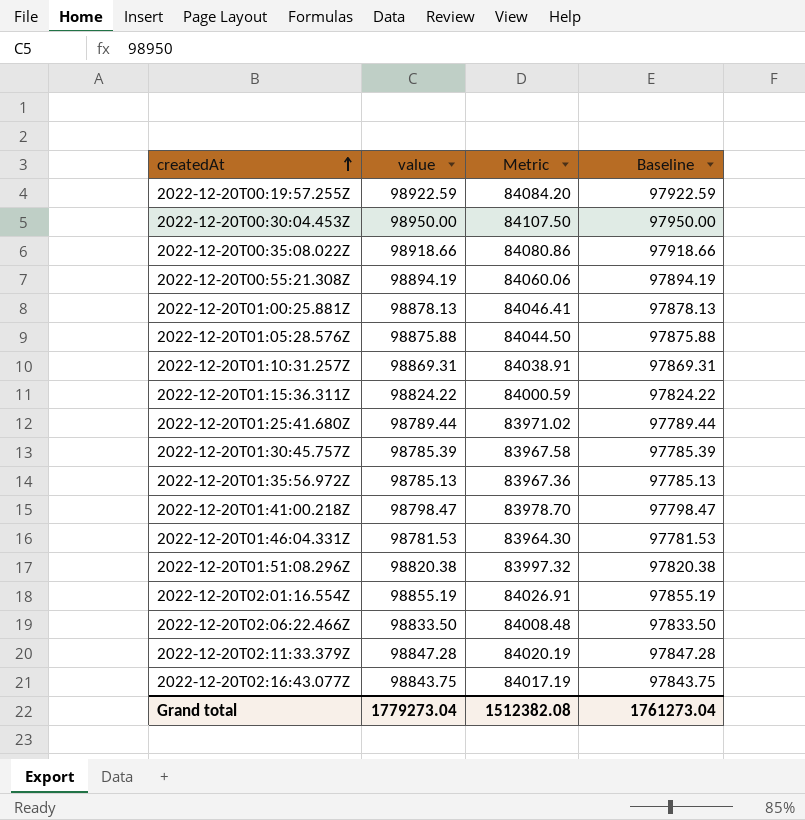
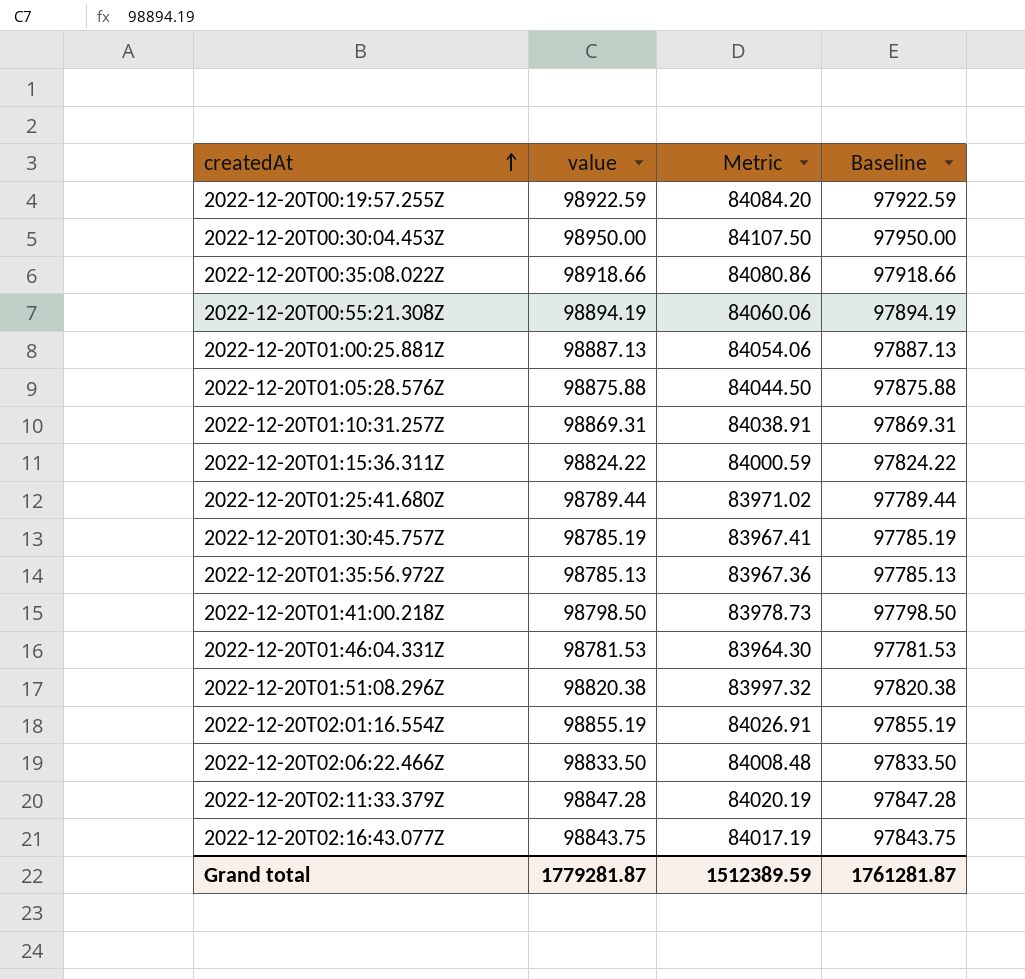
2022-12-20T01:00:25.881Z | value: 98878.13 -> 98887.13
2022-12-20T01:00:25.881Z | Metric: 84046.41 -> 84054.06
2022-12-20T01:00:25.881Z | Baseline: 97878.13 -> 97887.13
2022-12-20T01:30:45.757Z | value: 98785.39 -> 98785.19
2022-12-20T01:30:45.757Z | Metric: 83967.58 -> 83967.41
2022-12-20T01:30:45.757Z | Baseline: 97785.39 -> 97785.19
2022-12-20T01:41:00.218Z | value: 98798.47 -> 98798.50
2022-12-20T01:41:00.218Z | Metric: 83978.70 -> 83978.73
2022-12-20T01:41:00.218Z | Baseline: 97798.47 -> 97798.50
Grand total | value: 1779273.04 -> 1779281.87
Grand total | Metric: 1512382.08 -> 1512389.59
Grand total | Baseline: 1761273.04 -> 1761281.87

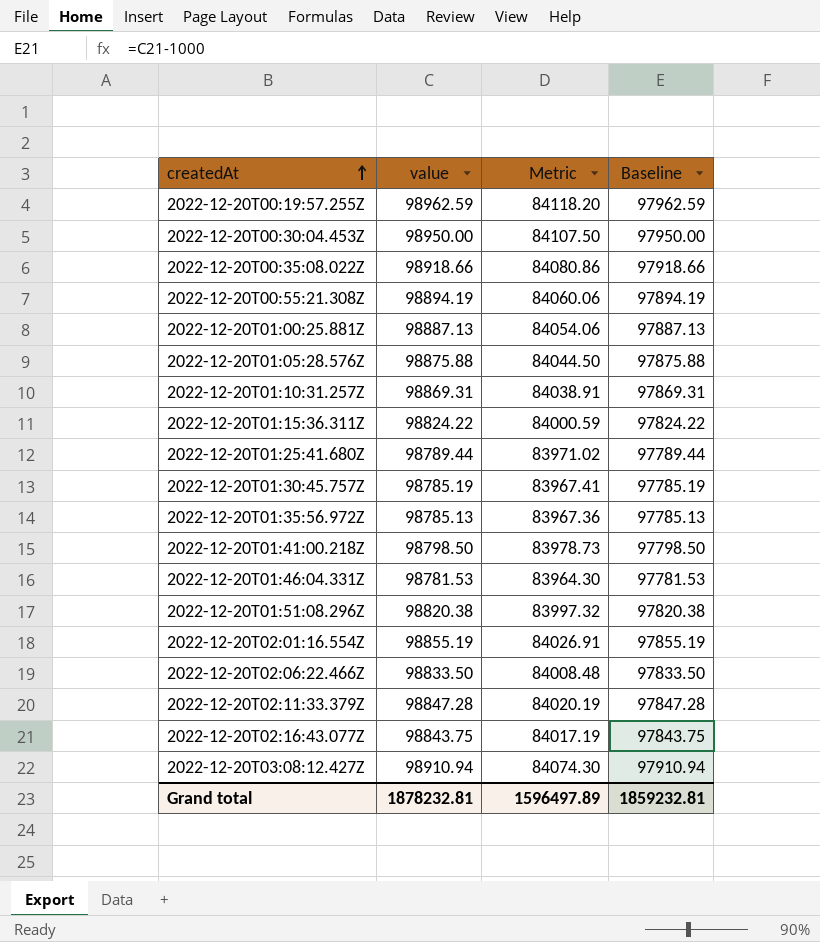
2022-12-20T00:19:57.255Z | value: 98922.59 -> 98962.59
2022-12-20T00:19:57.255Z | Metric: 84084.20 -> 84118.20
2022-12-20T00:19:57.255Z | Baseline: 97922.59 -> 97962.59
row 2022-12-20T03:08:12.427Z: none -> 98910.94 | 84074.30 | 97910.94
Grand total | value: 1779281.87 -> 1878232.81
Grand total | Metric: 1512389.59 -> 1596497.89
Grand total | Baseline: 1761281.87 -> 1859232.81

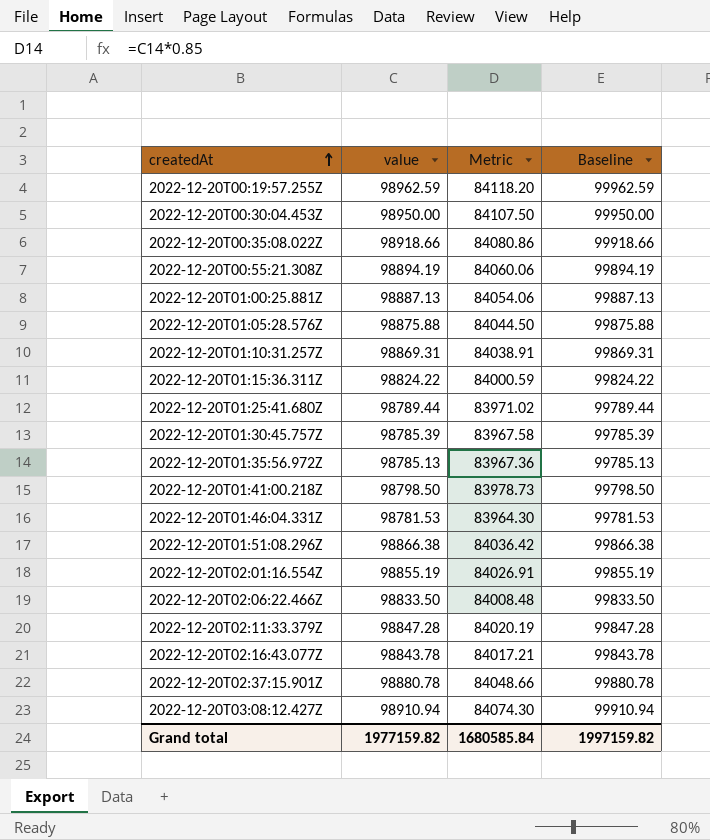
column Baseline | formula: [value] - 1000 -> [value] + 1000
2022-12-20T01:30:45.757Z | value: 98785.19 -> 98785.39
2022-12-20T01:30:45.757Z | Metric: 83967.41 -> 83967.58
2022-12-20T01:51:08.296Z | value: 98820.38 -> 98866.38
2022-12-20T01:51:08.296Z | Metric: 83997.32 -> 84036.42
2022-12-20T02:16:43.077Z | value: 98843.75 -> 98843.78
2022-12-20T02:16:43.077Z | Metric: 84017.19 -> 84017.21
row 2022-12-20T02:37:15.901Z: none -> 98880.78 | 84048.66 | 99880.78
Grand total | value: 1878232.81 -> 1977159.82
Grand total | Metric: 1596497.89 -> 1680585.84
Grand total | Baseline: 1859232.81 -> 1997159.82

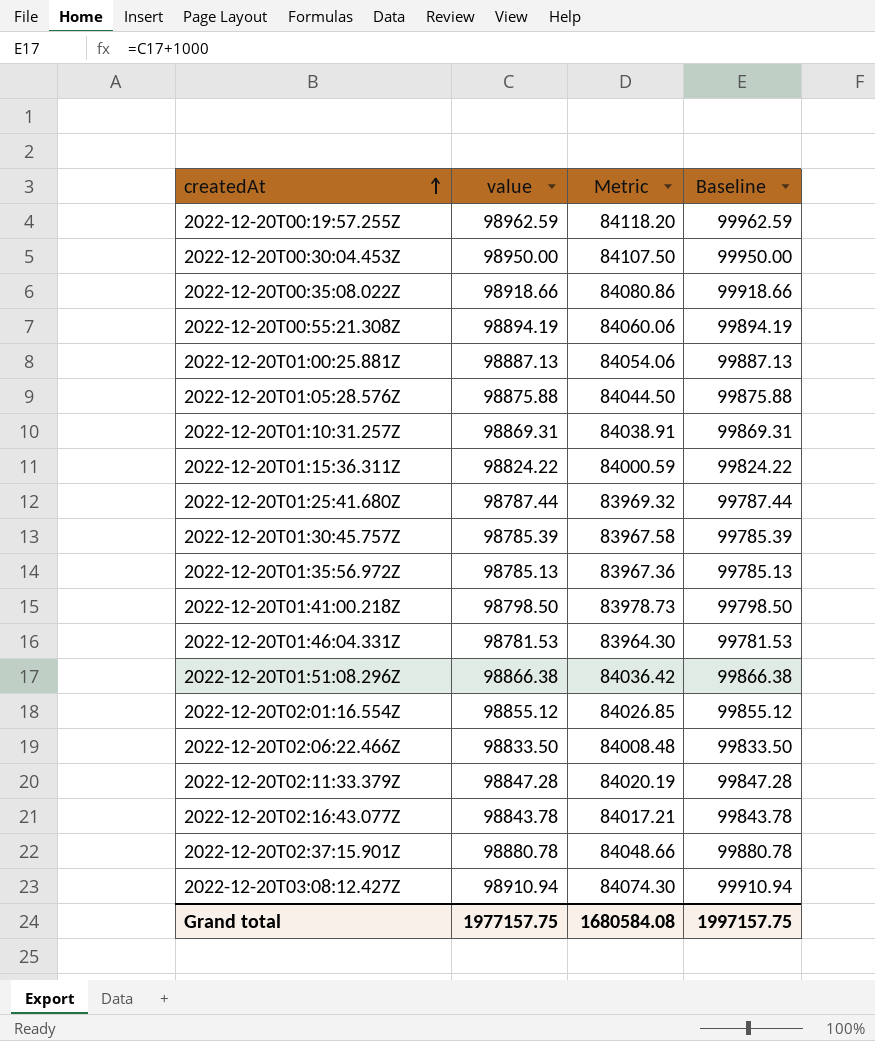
2022-12-20T01:25:41.680Z | value: 98789.44 -> 98787.44
2022-12-20T01:25:41.680Z | Metric: 83971.02 -> 83969.32
2022-12-20T01:25:41.680Z | Baseline: 99789.44 -> 99787.44
2022-12-20T02:01:16.554Z | value: 98855.19 -> 98855.12
2022-12-20T02:01:16.554Z | Metric: 84026.91 -> 84026.85
2022-12-20T02:01:16.554Z | Baseline: 99855.19 -> 99855.12
Grand total | value: 1977159.82 -> 1977157.75
Grand total | Metric: 1680585.84 -> 1680584.08
Grand total | Baseline: 1997159.82 -> 1997157.75

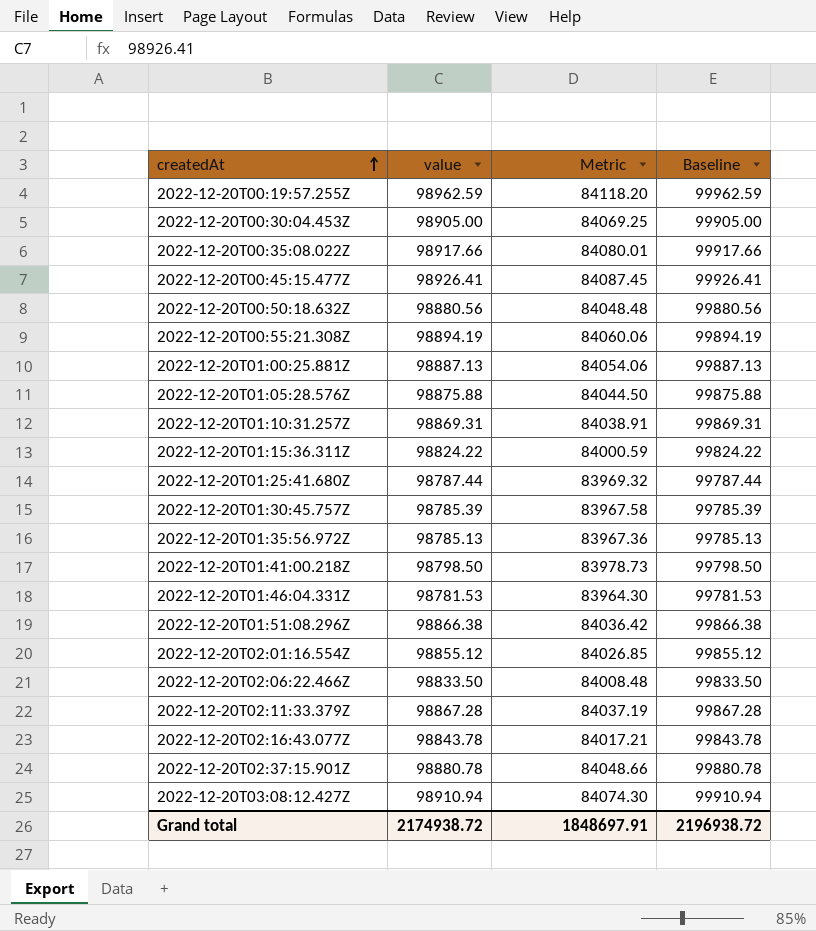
2022-12-20T00:30:04.453Z | value: 98950.00 -> 98905.00
2022-12-20T00:30:04.453Z | Metric: 84107.50 -> 84069.25
2022-12-20T00:30:04.453Z | Baseline: 99950.00 -> 99905.00
2022-12-20T00:35:08.022Z | value: 98918.66 -> 98917.66
2022-12-20T00:35:08.022Z | Metric: 84080.86 -> 84080.01
2022-12-20T00:35:08.022Z | Baseline: 99918.66 -> 99917.66
row 2022-12-20T00:45:15.477Z: none -> 98926.41 | 84087.45 | 99926.41
row 2022-12-20T00:50:18.632Z: none -> 98880.56 | 84048.48 | 99880.56
2022-12-20T02:11:33.379Z | value: 98847.28 -> 98867.28
2022-12-20T02:11:33.379Z | Metric: 84020.19 -> 84037.19
2022-12-20T02:11:33.379Z | Baseline: 99847.28 -> 99867.28
Grand total | value: 1977157.75 -> 2174938.72
Grand total | Metric: 1680584.08 -> 1848697.91
Grand total | Baseline: 1997157.75 -> 2196938.72

